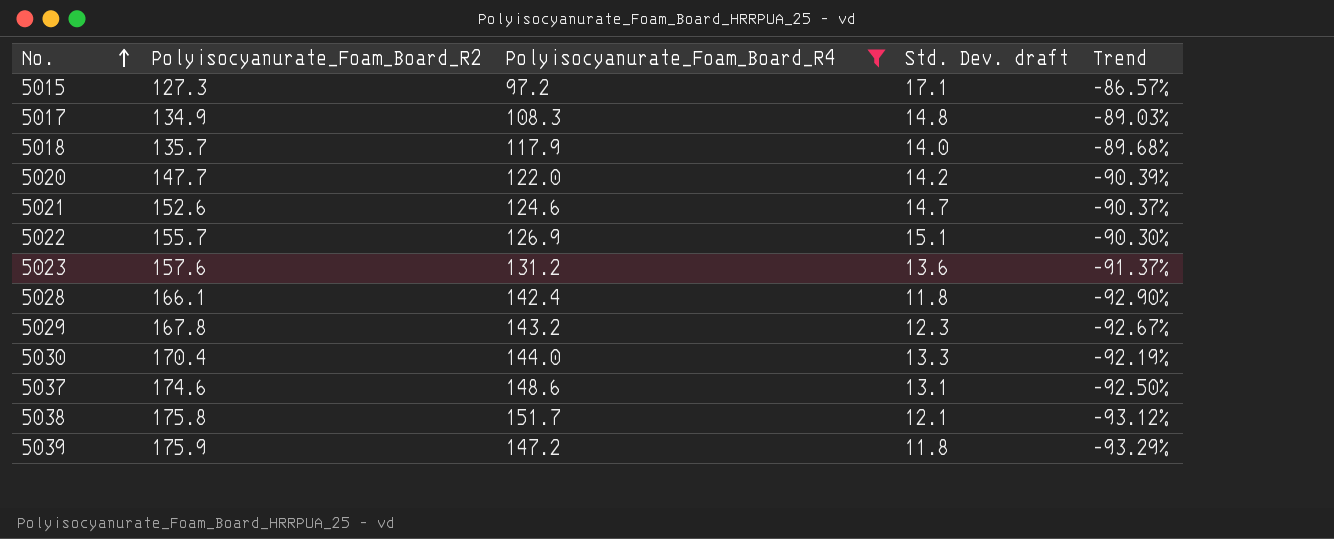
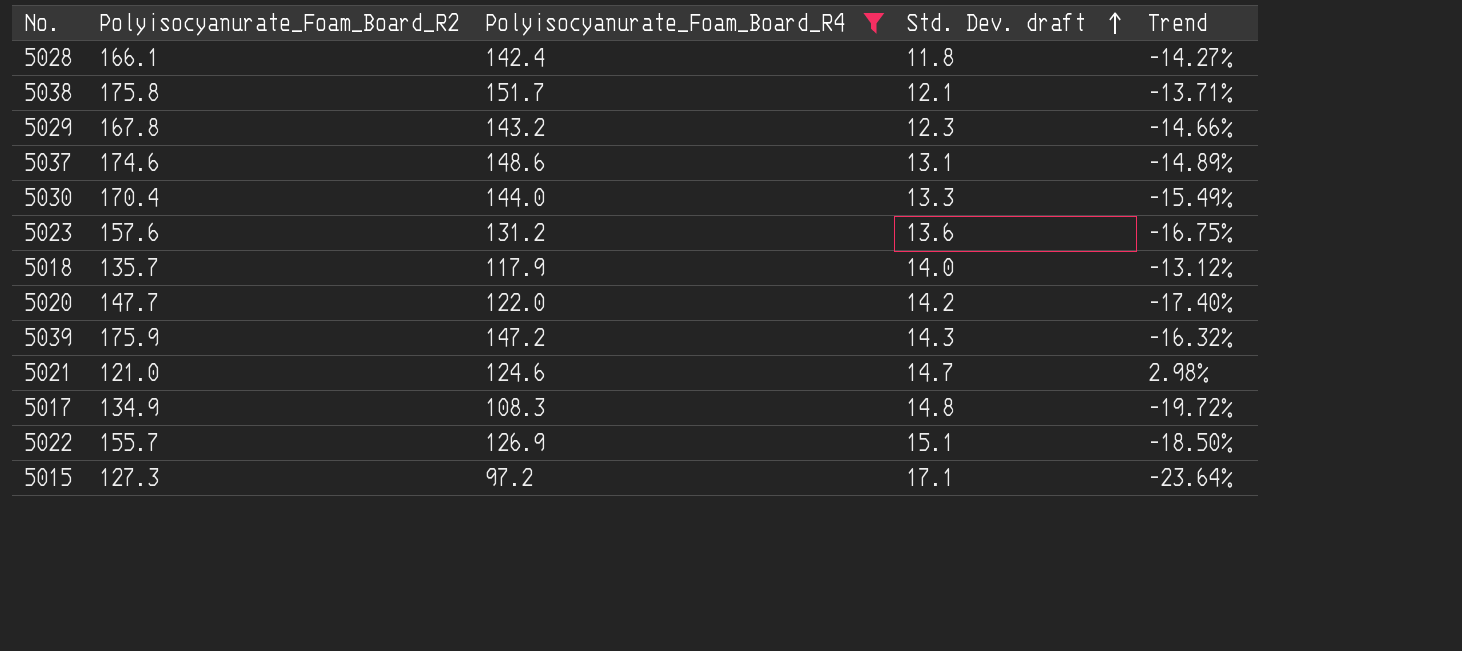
row order: No. ascending -> Std. Dev. draft ascending
column Trend | formula: ([Std. Dev. draft] - [Polyisocyanurate_Foam_Board_R2]) / [Polyisocyanurate_Foam_Board_R2] -> ([Polyisocyanurate_Foam_Board_R4] - [Polyisocyanurate_Foam_Board_R2]) / [Polyisocyanurate_Foam_Board_R2]
5039 | Std. Dev. draft: 11.8 -> 14.3
5021 | Polyisocyanurate_Foam_Board_R2: 152.6 -> 121.0

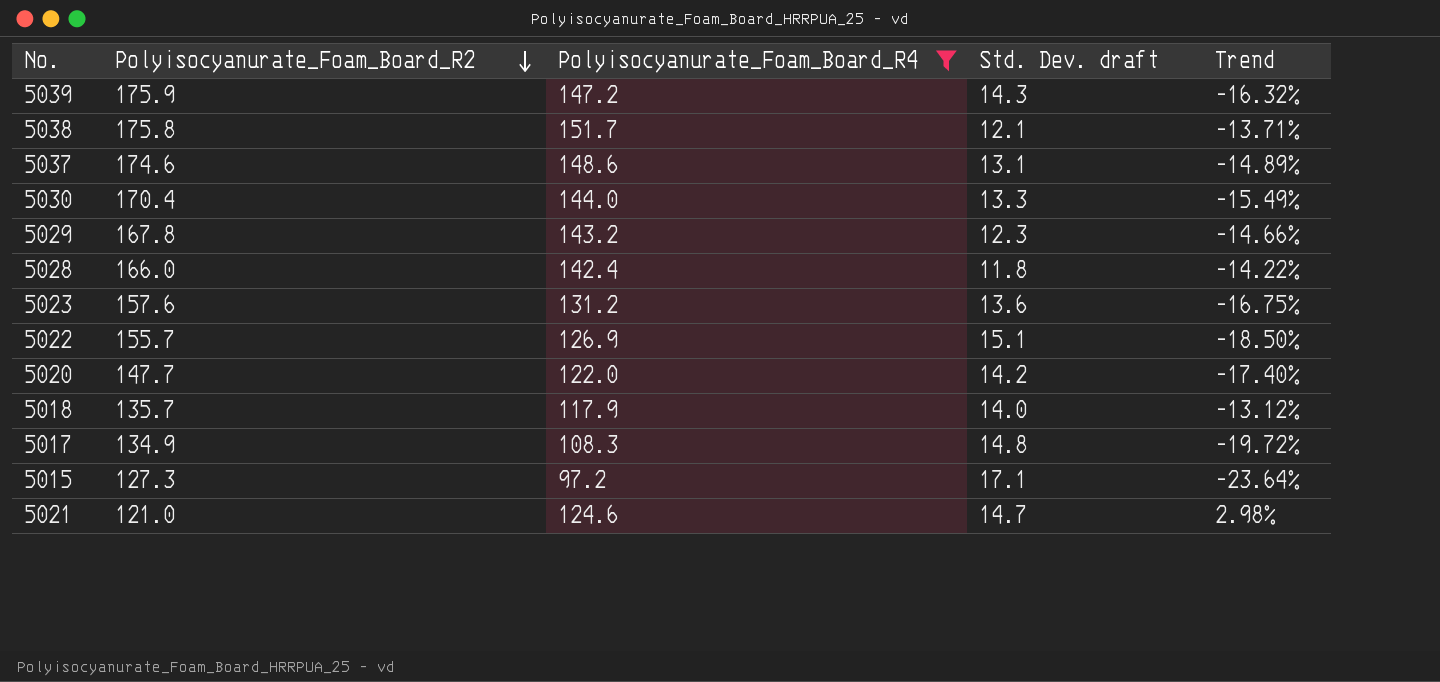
row order: Std. Dev. draft ascending -> Polyisocyanurate_Foam_Board_R2 descending
5028 | Polyisocyanurate_Foam_Board_R2: 166.1 -> 166.0
5028 | Trend: -14.27% -> -14.22%

